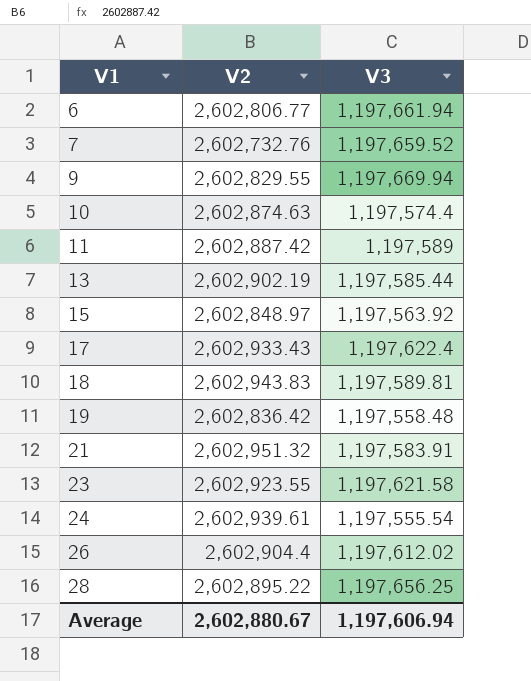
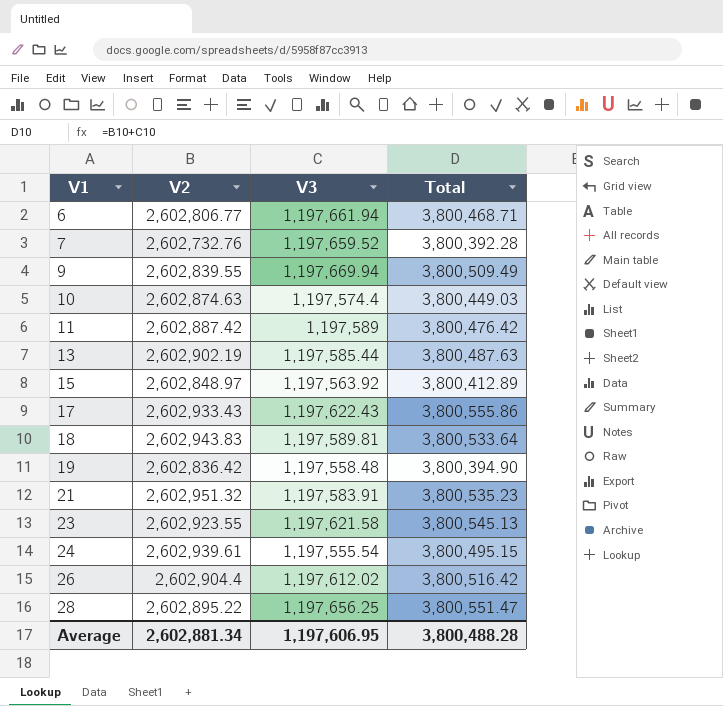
column Total | formula: none -> [V2] + [V3]
9 | V2: 2,602,829.55 -> 2,602,839.55
17 | V3: 1,197,622.4 -> 1,197,622.43
Average | V2: 2,602,880.67 -> 2,602,881.34
Average | V3: 1,197,606.94 -> 1,197,606.95

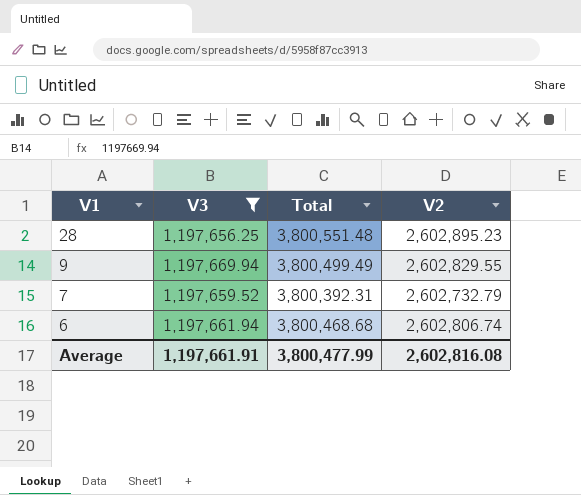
filter: none -> V3 >= 1,197,656.25
row order: V1 ascending -> V1 descending
column V2 | position: 2 -> 4
28 | Total: 3,800,551.47 -> 3,800,551.48
28 | V2: 2,602,895.22 -> 2,602,895.23
9 | Total: 3,800,509.49 -> 3,800,499.49
9 | V2: 2,602,839.55 -> 2,602,829.55
7 | Total: 3,800,392.28 -> 3,800,392.31
7 | V2: 2,602,732.76 -> 2,602,732.79
6 | Total: 3,800,468.71 -> 3,800,468.68
6 | V2: 2,602,806.77 -> 2,602,806.74
Average | V3: 1,197,606.95 -> 1,197,661.91
Average | Total: 3,800,488.28 -> 3,800,477.99
Average | V2: 2,602,881.34 -> 2,602,816.08

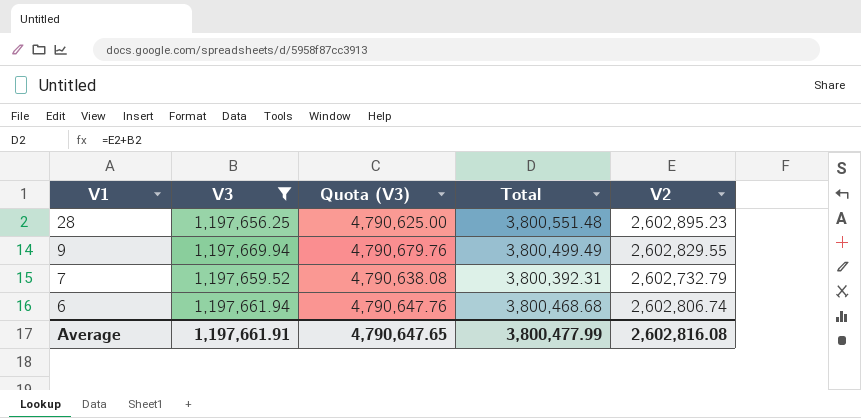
column Quota (V3) | formula: none -> [V3] * 4

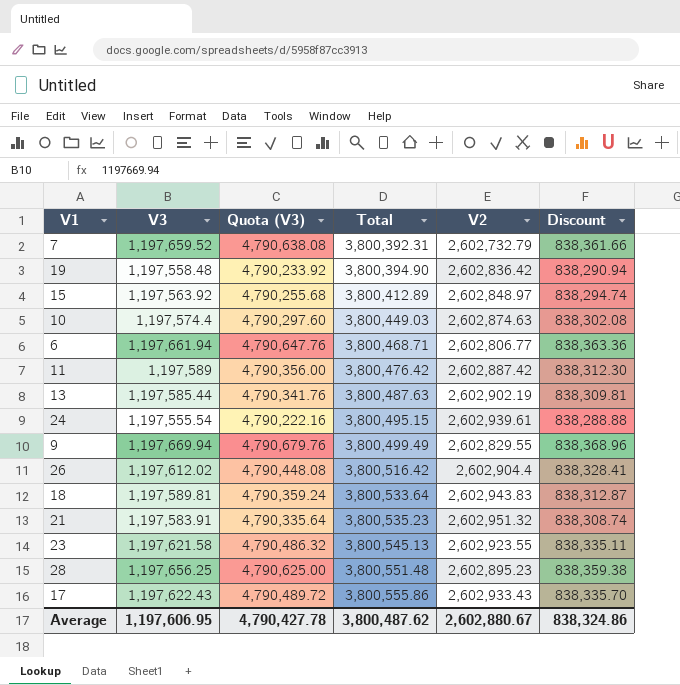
filter: V3 >= 1,197,656.25 -> none
row order: V1 descending -> Total ascending
column Discount | formula: none -> [V3] * 0.7
6 | Total: 3,800,468.68 -> 3,800,468.71
6 | V2: 2,602,806.74 -> 2,602,806.77
Average | V3: 1,197,661.91 -> 1,197,606.95
Average | Quota (V3): 4,790,647.65 -> 4,790,427.78
Average | Total: 3,800,477.99 -> 3,800,487.62
Average | V2: 2,602,816.08 -> 2,602,880.67

